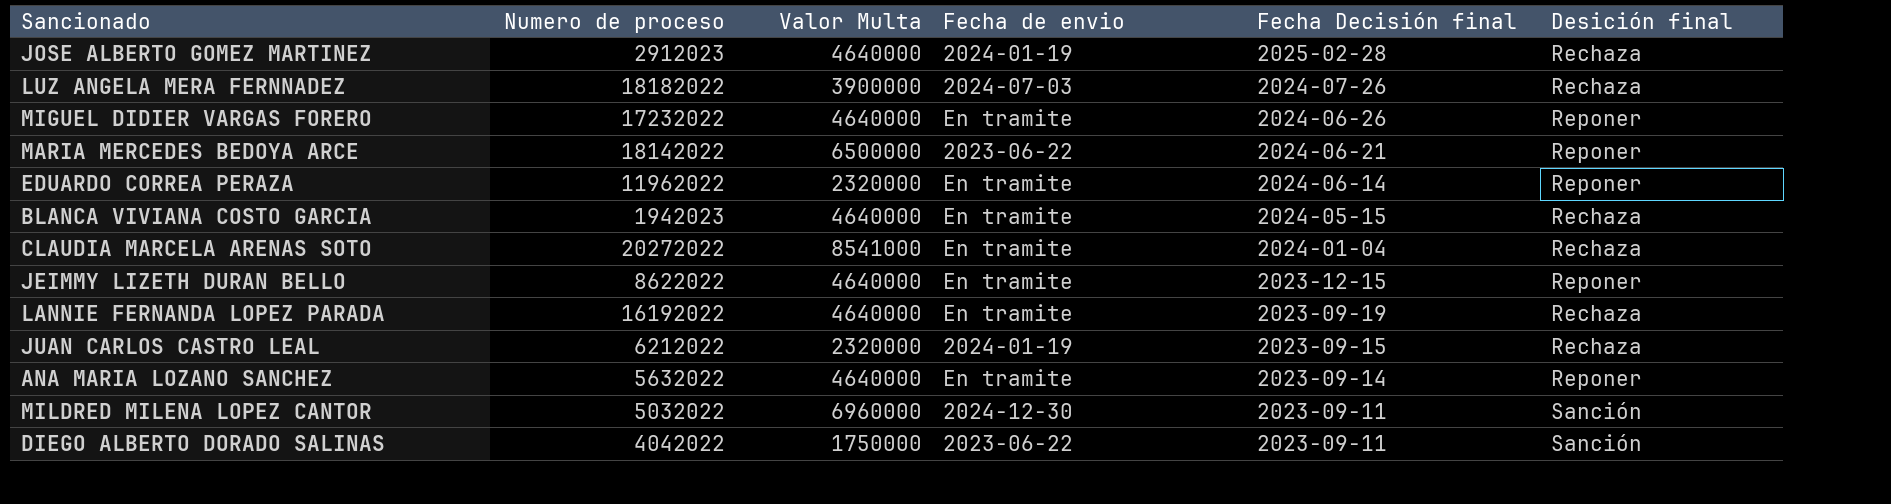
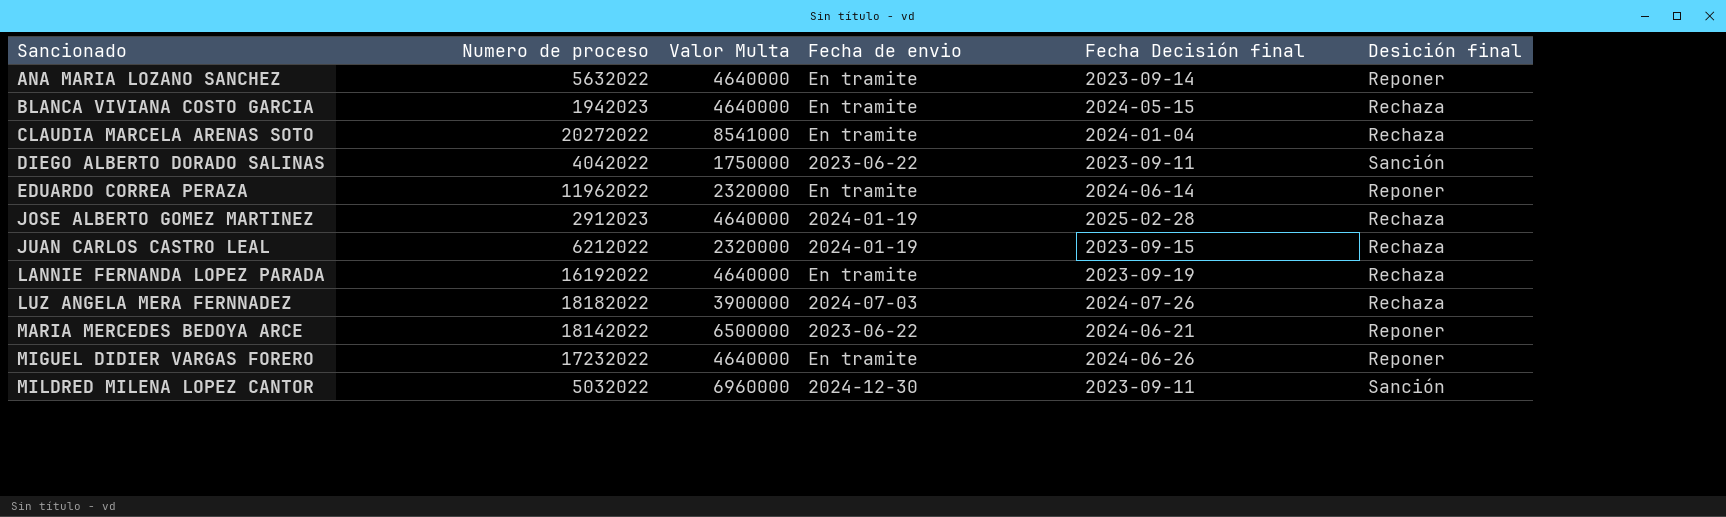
row order: Fecha Decisión final descending -> Sancionado ascending
row JEIMMY LIZETH DURAN BELLO: 8622022 | 4640000 | En tramite | 2023-12-15 | Reponer -> none

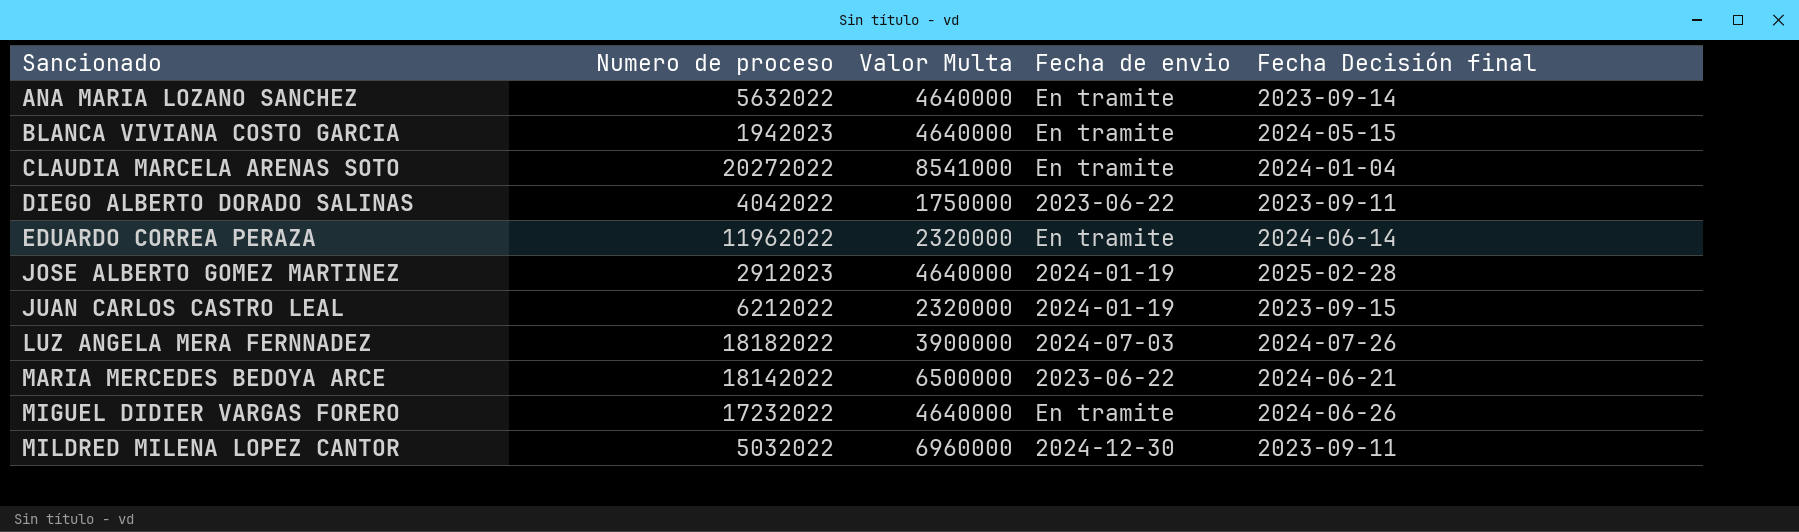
column Desición final | position: 6 -> none
row LANNIE FERNANDA LOPEZ PARADA: 16192022 | 4640000 | En tramite | 2023-09-19 | Rechaza -> none

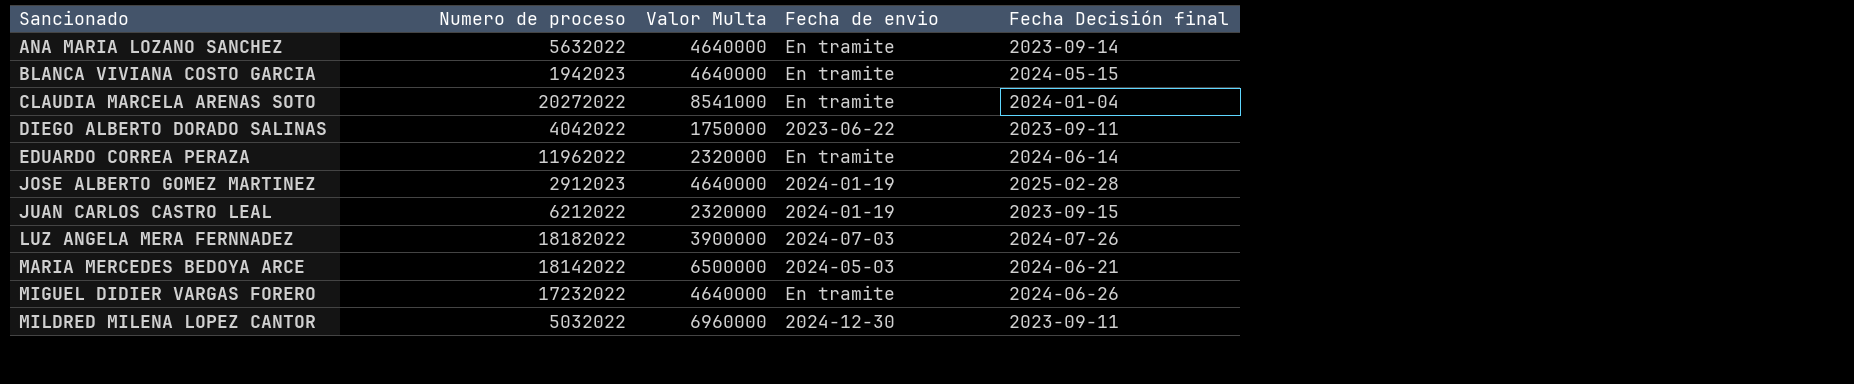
MARIA MERCEDES BEDOYA ARCE | Fecha de envio: 2023-06-22 -> 2024-05-03

